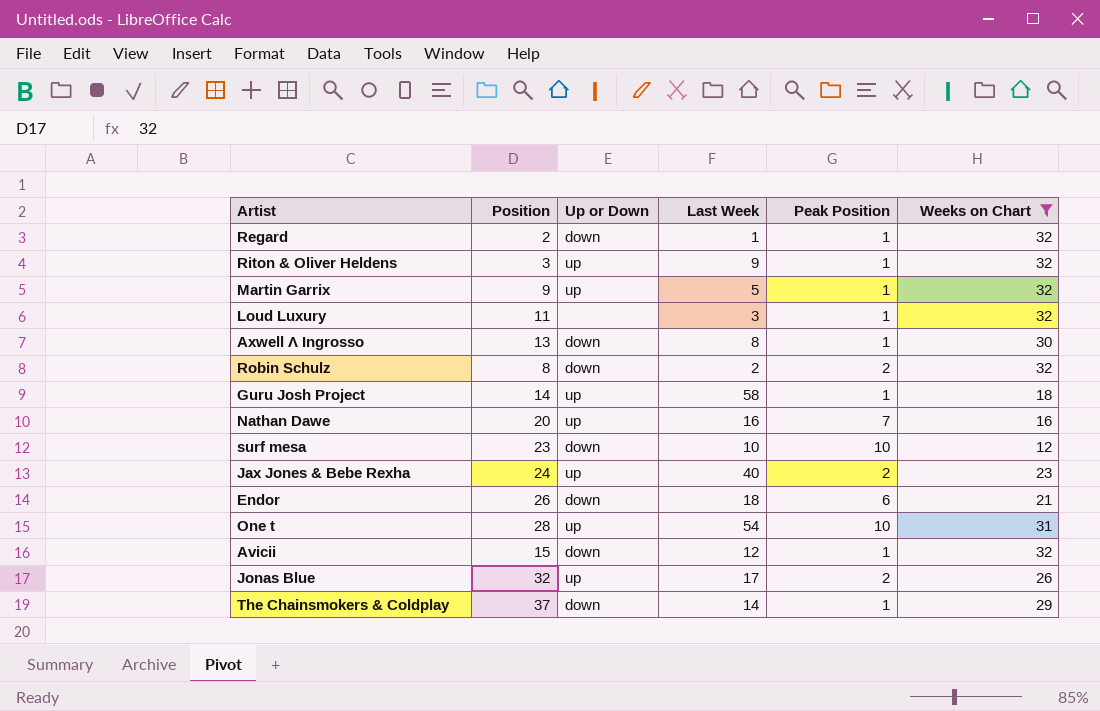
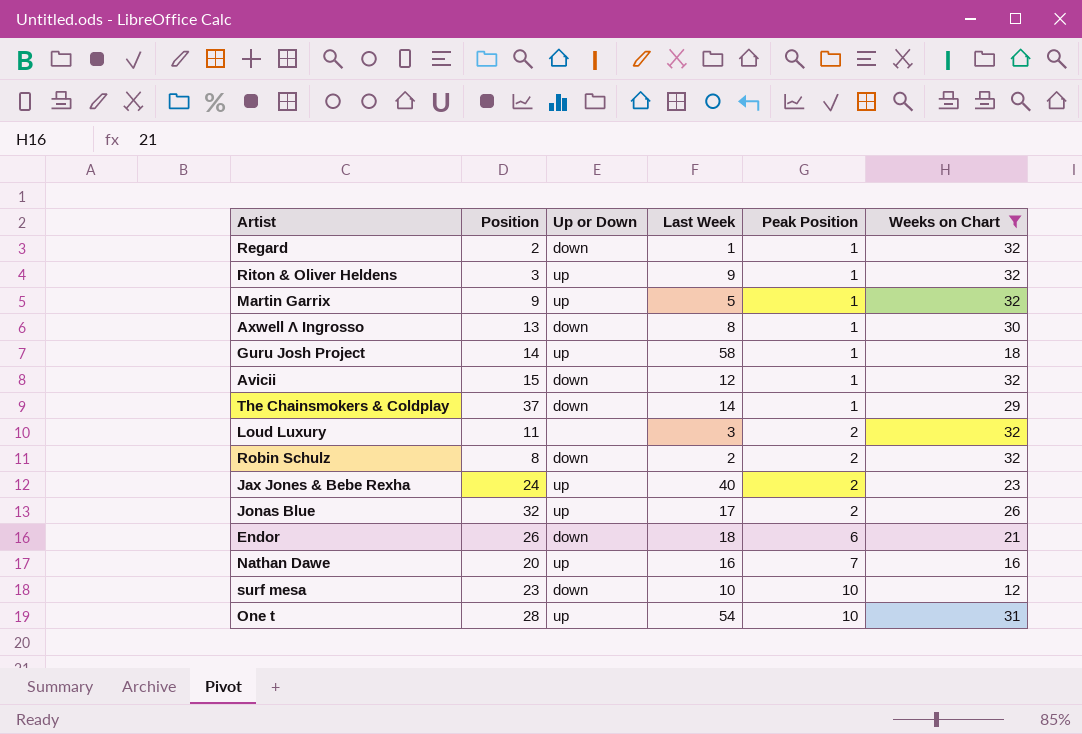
row order: none -> Peak Position ascending
Loud Luxury | Peak Position: 1 -> 2

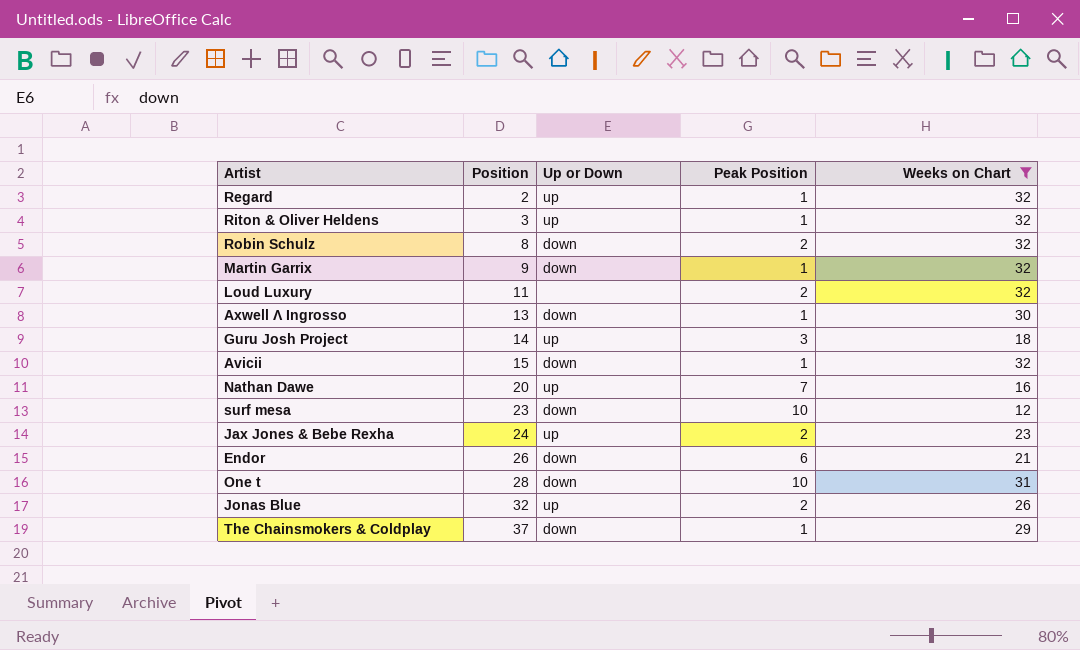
row order: Peak Position ascending -> Position ascending
column Last Week | position: 4 -> none
Regard | Up or Down: down -> up
Martin Garrix | Up or Down: up -> down
Guru Josh Project | Peak Position: 1 -> 3
One t | Up or Down: up -> down

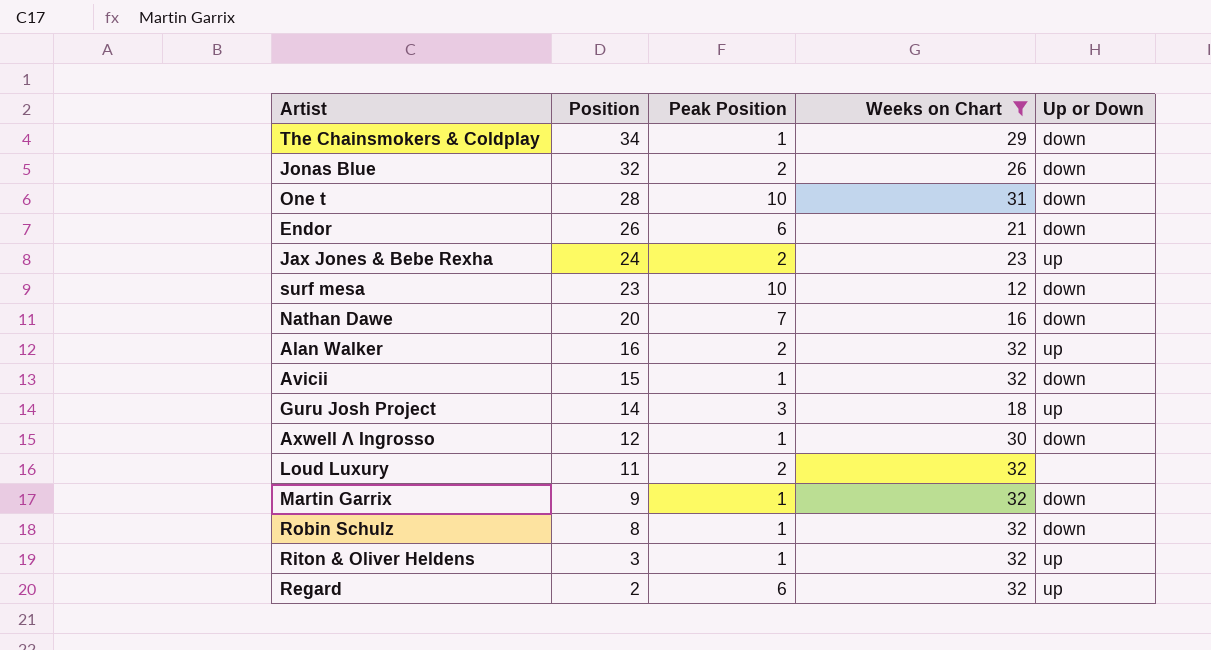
row order: Position ascending -> Position descending
column Up or Down | position: 3 -> 5
The Chainsmokers & Coldplay | Position: 37 -> 34
Jonas Blue | Up or Down: up -> down
Nathan Dawe | Up or Down: up -> down
row Alan Walker: none -> 16 | 2 | 32 | up
Axwell Λ Ingrosso | Position: 13 -> 12
Robin Schulz | Peak Position: 2 -> 1
Regard | Peak Position: 1 -> 6

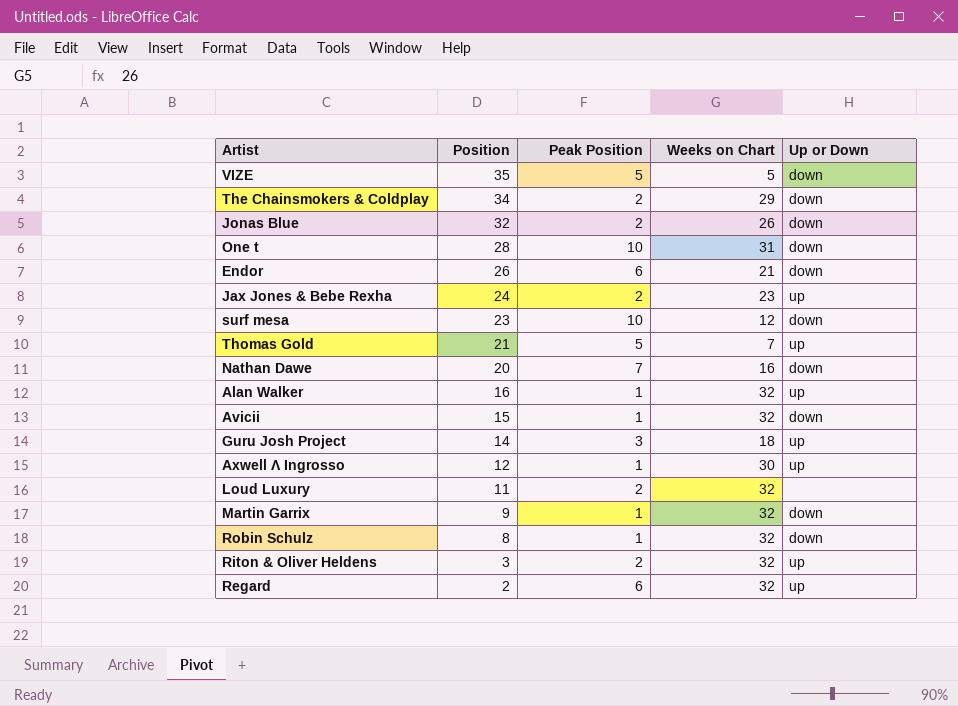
filter: Weeks on Chart >= 12 -> none
The Chainsmokers & Coldplay | Peak Position: 1 -> 2
Alan Walker | Peak Position: 2 -> 1
Axwell Λ Ingrosso | Up or Down: down -> up
Riton & Oliver Heldens | Peak Position: 1 -> 2

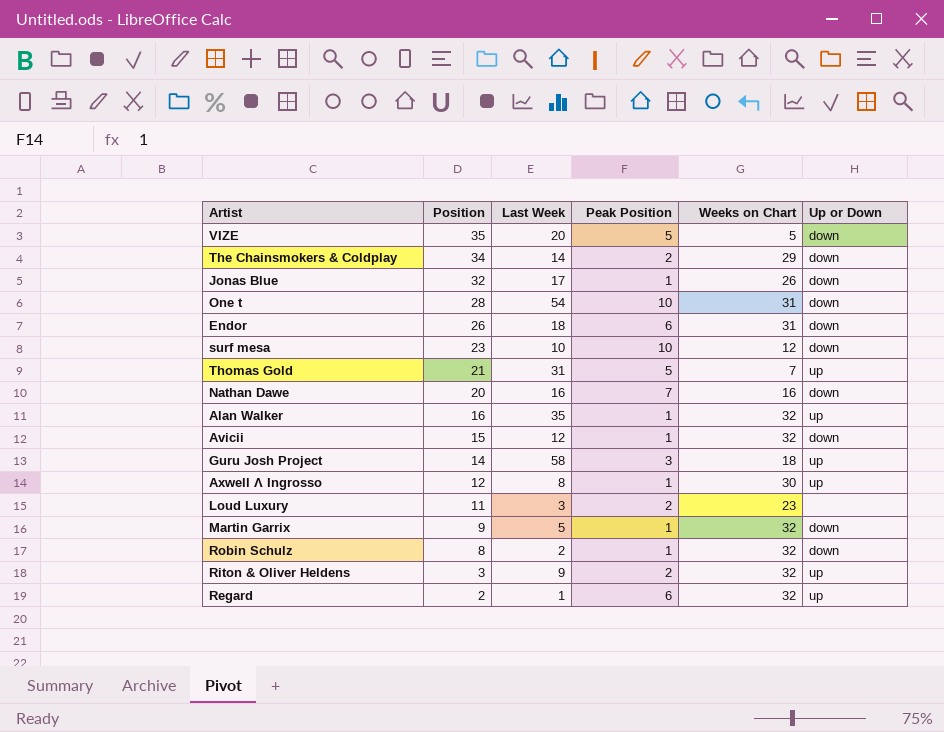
column Last Week | position: none -> 3
row Jax Jones & Bebe Rexha: 24 | 2 | 23 | up -> none
Jonas Blue | Peak Position: 2 -> 1
Endor | Weeks on Chart: 21 -> 31
Loud Luxury | Weeks on Chart: 32 -> 23

